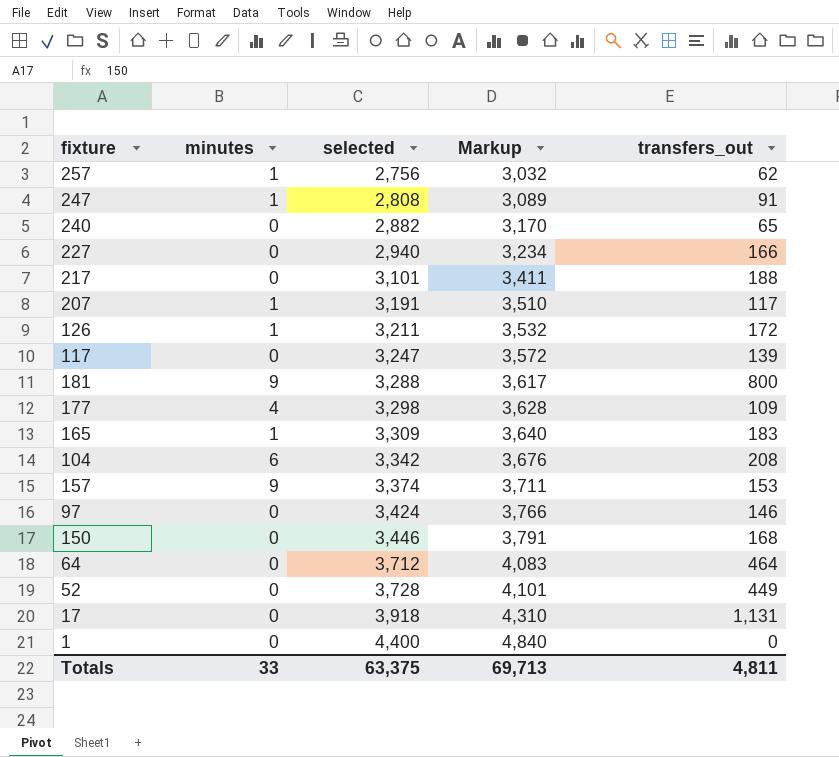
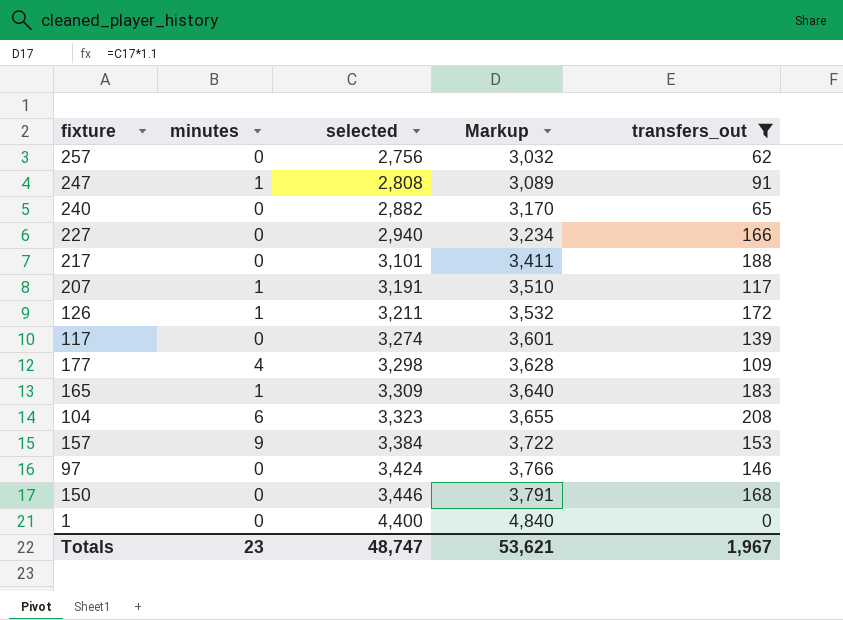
filter: none -> transfers_out <= 208
257 | minutes: 1 -> 0
117 | selected: 3,247 -> 3,274
117 | Markup: 3,572 -> 3,601
104 | selected: 3,342 -> 3,323
104 | Markup: 3,676 -> 3,655
157 | selected: 3,374 -> 3,384
157 | Markup: 3,711 -> 3,722
Totals | minutes: 33 -> 23
Totals | selected: 63,375 -> 48,747
Totals | Markup: 69,713 -> 53,621
Totals | transfers_out: 4,811 -> 1,967

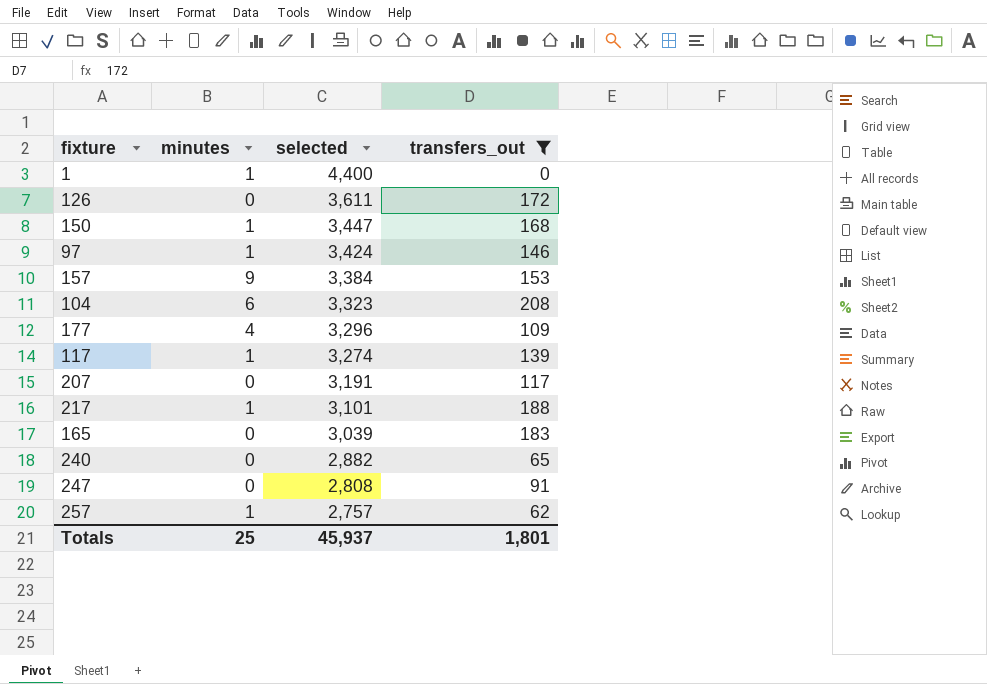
row order: selected ascending -> selected descending
column Markup | formula: [selected] * 1.1 -> none
row 227: 0 | 2,940 | 3,234 | 166 -> none
1 | minutes: 0 -> 1
126 | minutes: 1 -> 0
126 | selected: 3,211 -> 3,611
150 | minutes: 0 -> 1
150 | selected: 3,446 -> 3,447
97 | minutes: 0 -> 1
177 | selected: 3,298 -> 3,296
117 | minutes: 0 -> 1
207 | minutes: 1 -> 0
217 | minutes: 0 -> 1
165 | minutes: 1 -> 0
165 | selected: 3,309 -> 3,039
247 | minutes: 1 -> 0
257 | minutes: 0 -> 1
257 | selected: 2,756 -> 2,757
Totals | minutes: 23 -> 25
Totals | selected: 48,747 -> 45,937
Totals | transfers_out: 1,967 -> 1,801

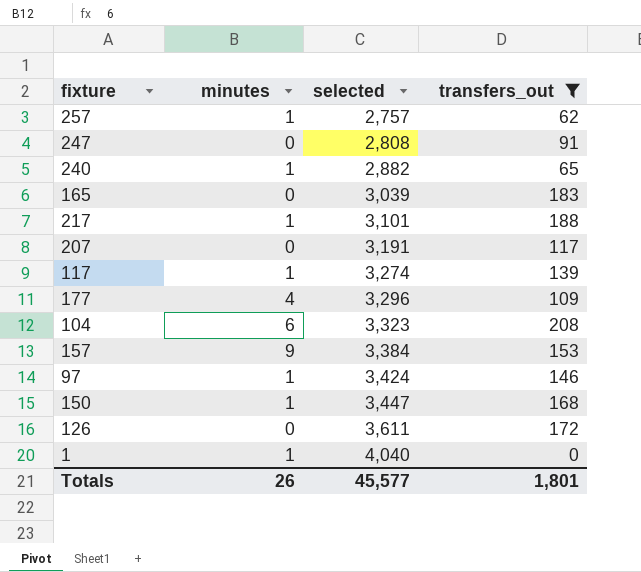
row order: selected descending -> selected ascending
240 | minutes: 0 -> 1
1 | selected: 4,400 -> 4,040
Totals | minutes: 25 -> 26
Totals | selected: 45,937 -> 45,577

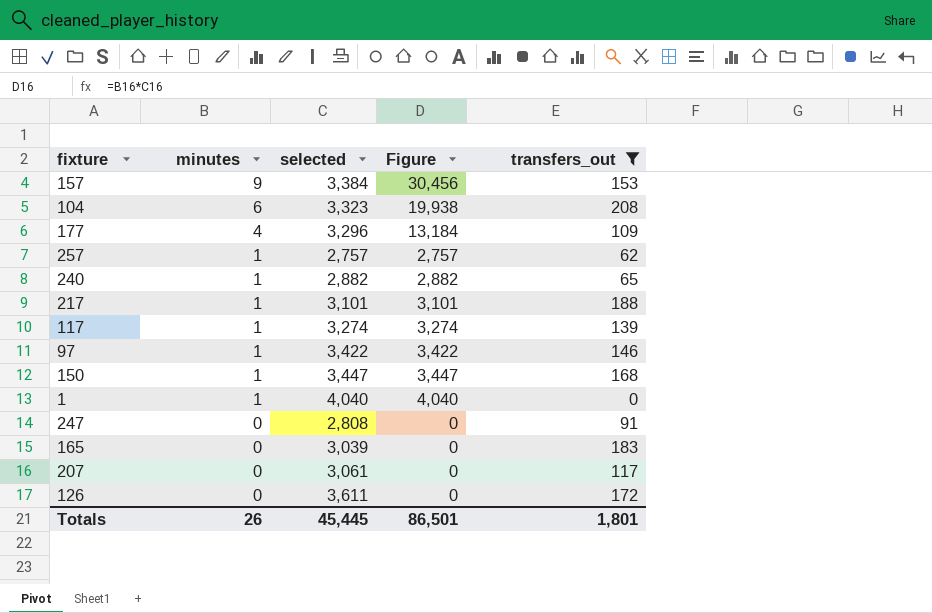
row order: selected ascending -> minutes descending
column Figure | formula: none -> [minutes] * [selected]
97 | selected: 3,424 -> 3,422
207 | selected: 3,191 -> 3,061
Totals | selected: 45,577 -> 45,445

